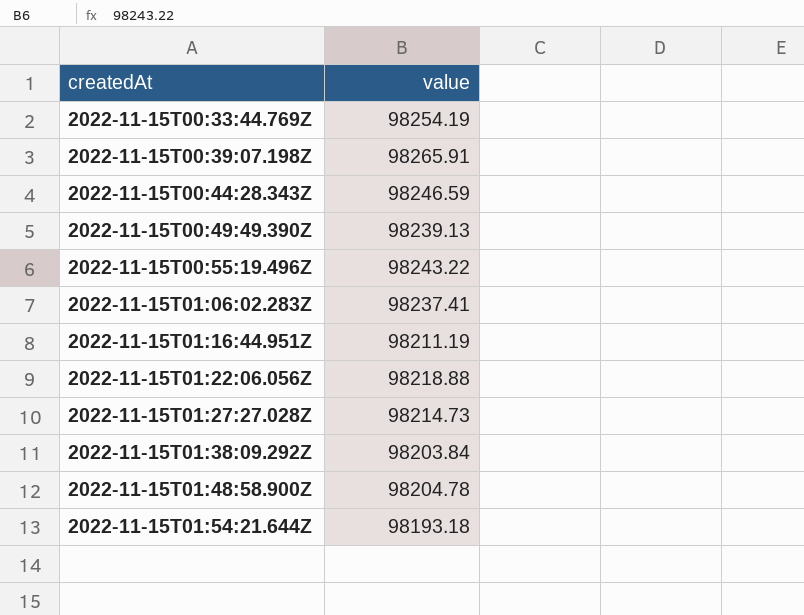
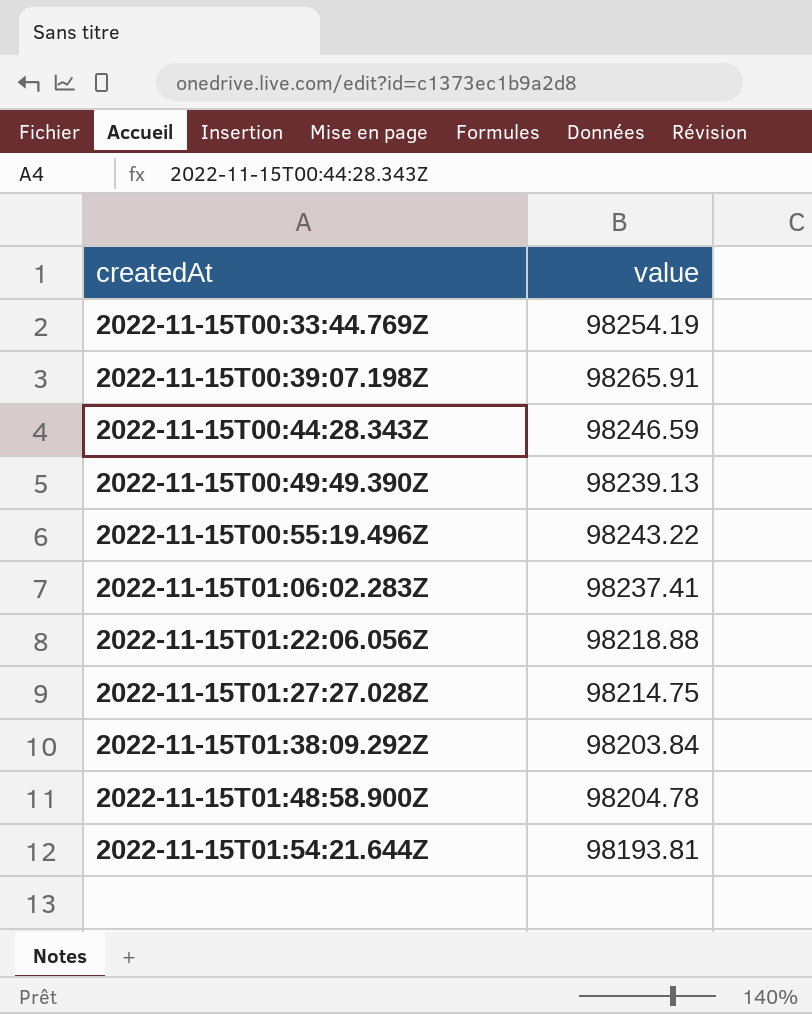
row 2022-11-15T01:16:44.951Z: 98211.19 -> none
2022-11-15T01:27:27.028Z | value: 98214.73 -> 98214.75
2022-11-15T01:54:21.644Z | value: 98193.18 -> 98193.81

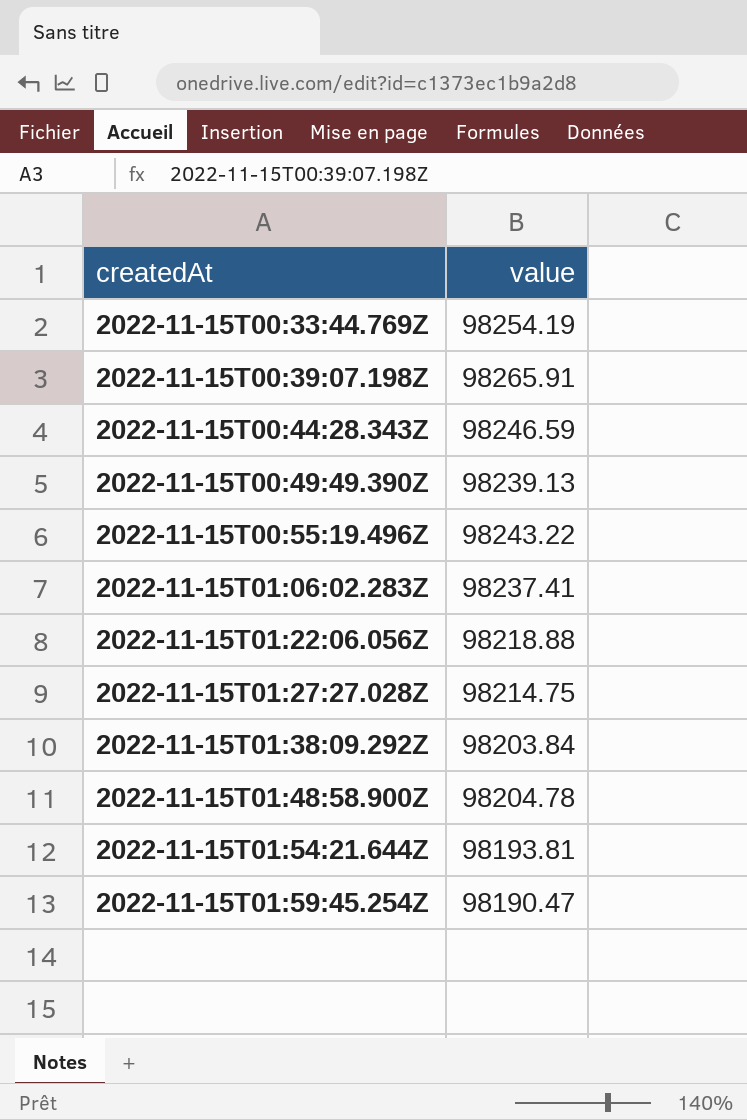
row 2022-11-15T01:59:45.254Z: none -> 98190.47

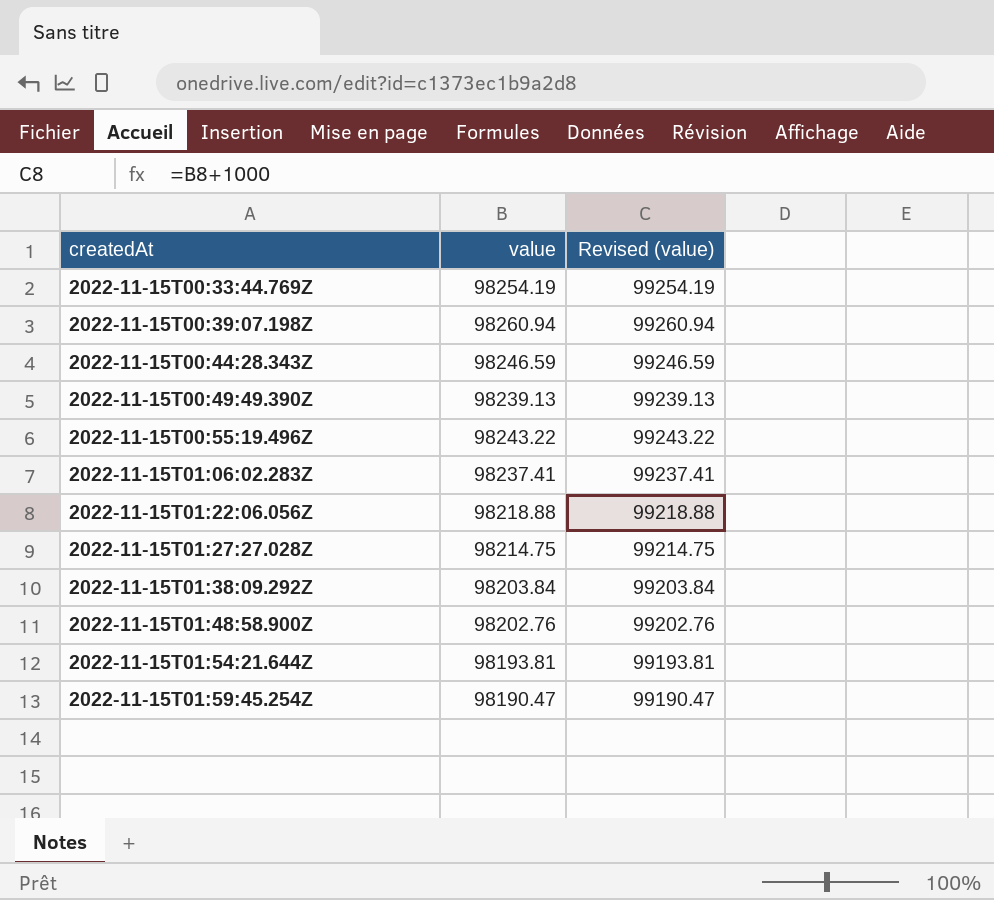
column Revised (value) | formula: none -> [value] + 1000
2022-11-15T00:39:07.198Z | value: 98265.91 -> 98260.94
2022-11-15T01:48:58.900Z | value: 98204.78 -> 98202.76

